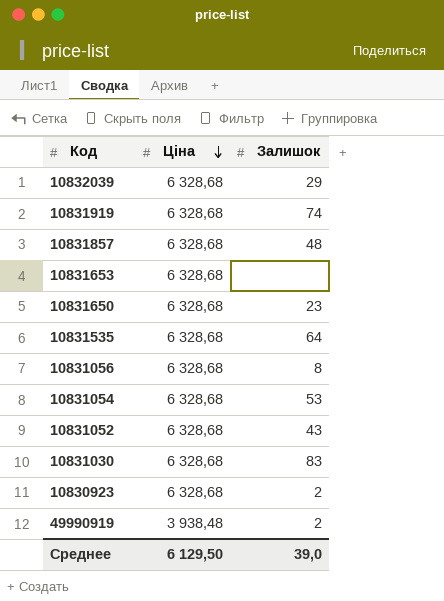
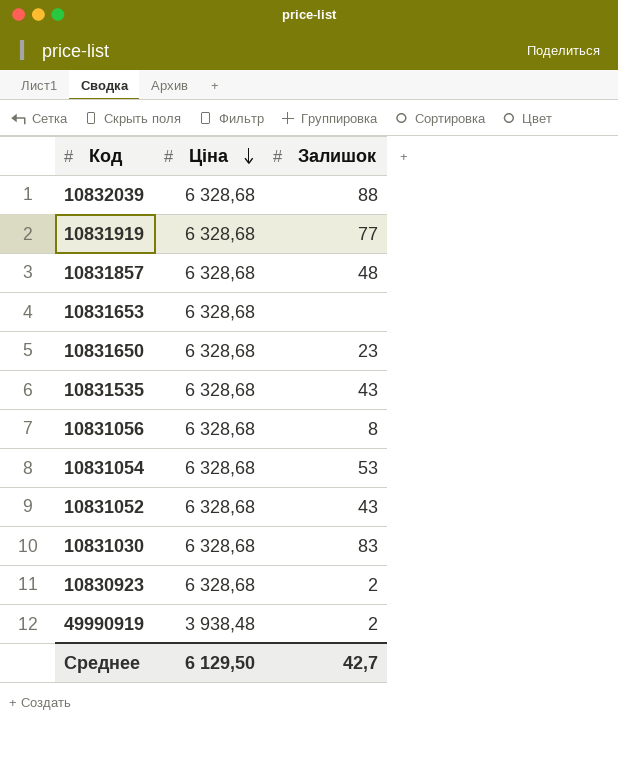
10832039 | Залишок: 29 -> 88
10831919 | Залишок: 74 -> 77
10831535 | Залишок: 64 -> 43
Среднее | Залишок: 39,0 -> 42,7

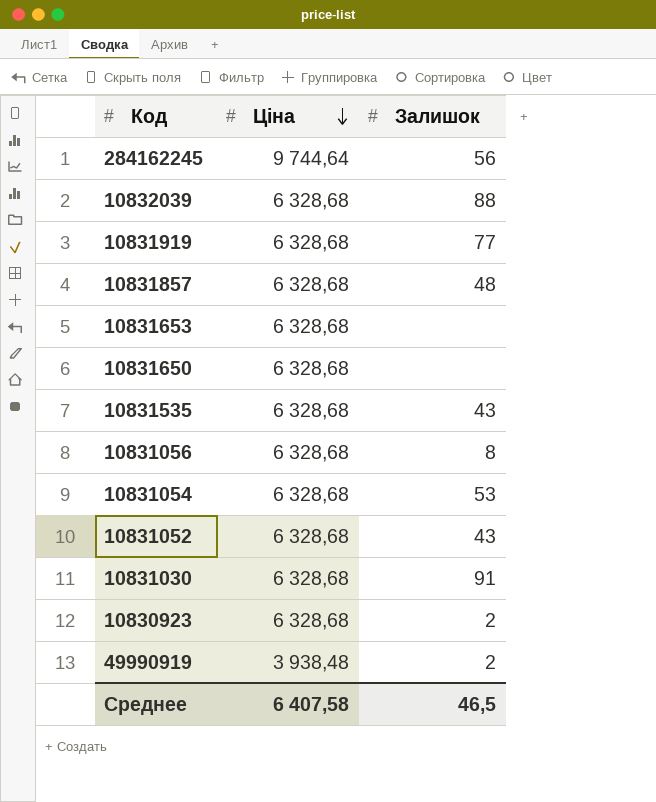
row 284162245: none -> 9 744,64 | 56
10831650 | Залишок: 23 -> none
10831030 | Залишок: 83 -> 91
Среднее | Ціна: 6 129,50 -> 6 407,58
Среднее | Залишок: 42,7 -> 46,5

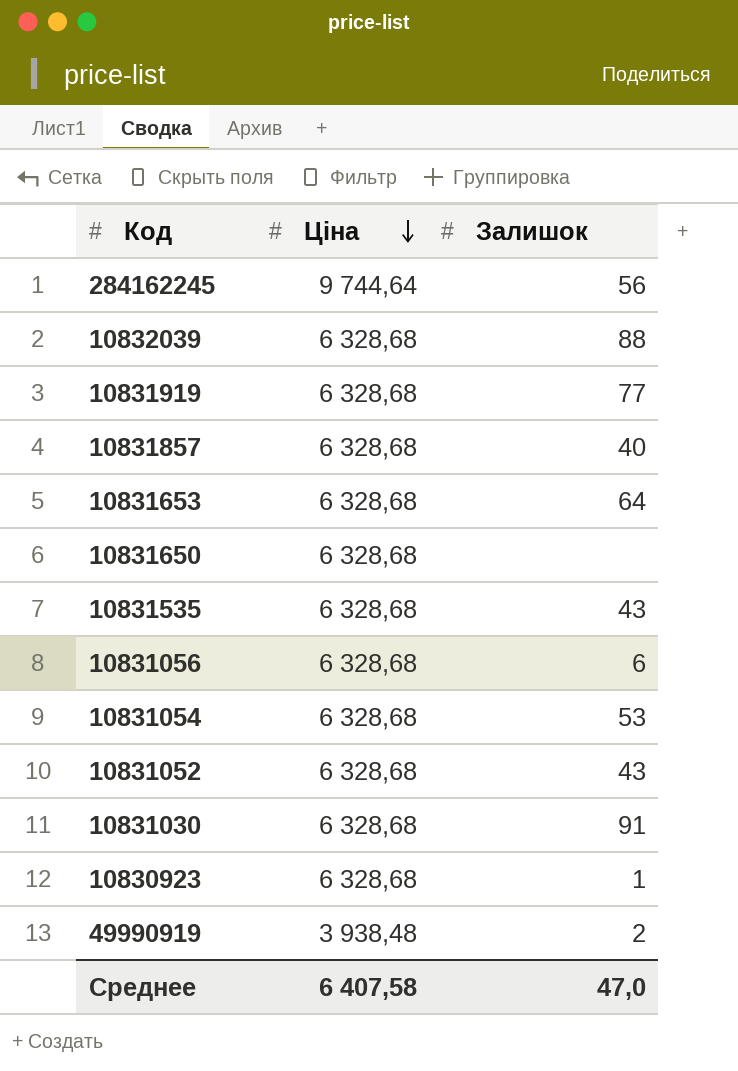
10831857 | Залишок: 48 -> 40
10831653 | Залишок: none -> 64
10831056 | Залишок: 8 -> 6
10830923 | Залишок: 2 -> 1
Среднее | Залишок: 46,5 -> 47,0

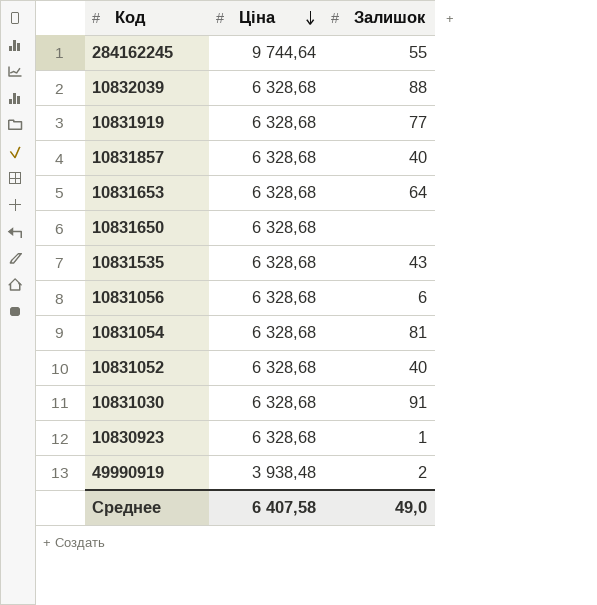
284162245 | Залишок: 56 -> 55
10831054 | Залишок: 53 -> 81
10831052 | Залишок: 43 -> 40
Среднее | Залишок: 47,0 -> 49,0

